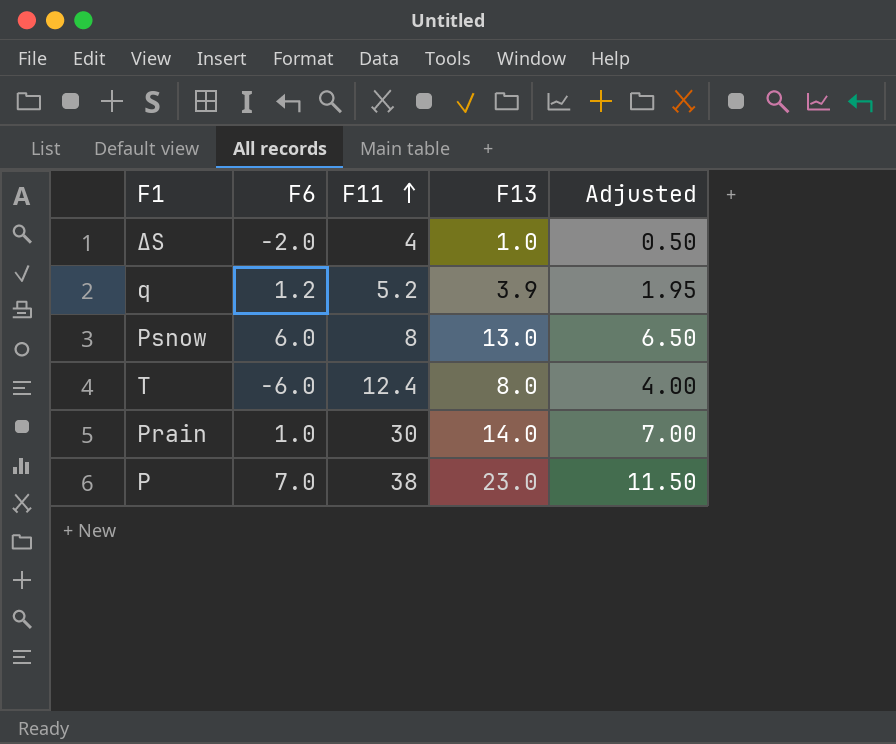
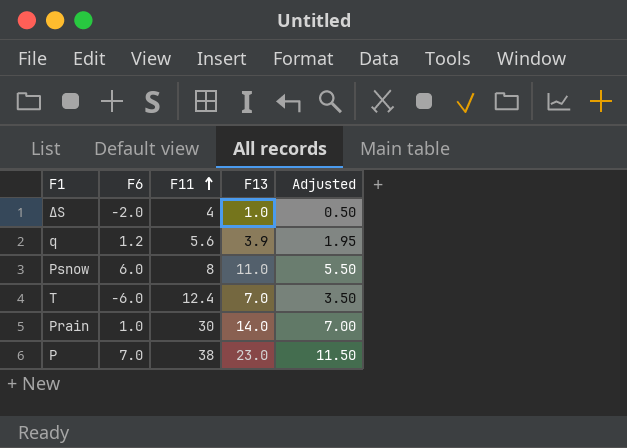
q | F11: 5.2 -> 5.6
Psnow | F13: 13.0 -> 11.0
Psnow | Adjusted: 6.50 -> 5.50
T | F13: 8.0 -> 7.0
T | Adjusted: 4.00 -> 3.50

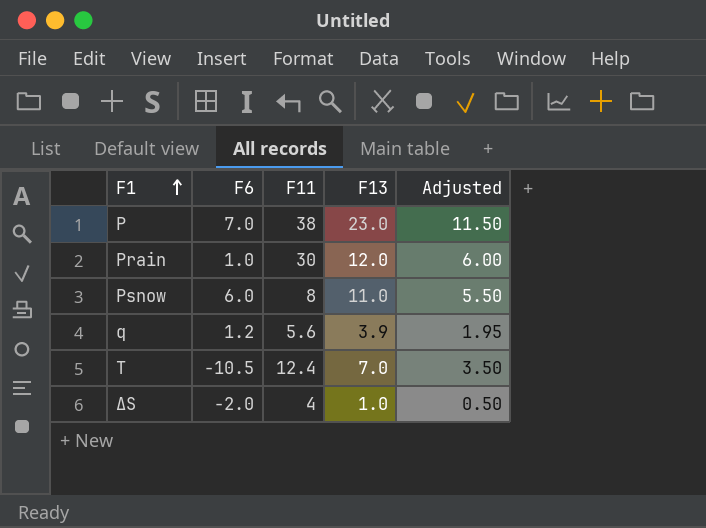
row order: F11 ascending -> F1 ascending
Prain | F13: 14.0 -> 12.0
Prain | Adjusted: 7.00 -> 6.00
T | F6: -6.0 -> -10.5

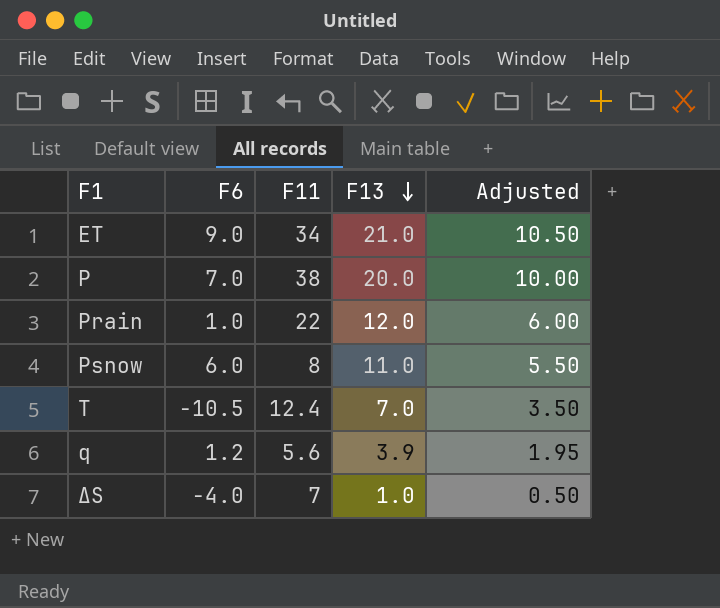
row order: F1 ascending -> F13 descending
row ET: none -> 9.0 | 34 | 21.0 | 10.50
P | F13: 23.0 -> 20.0
P | Adjusted: 11.50 -> 10.00
Prain | F11: 30 -> 22
ΔS | F6: -2.0 -> -4.0
ΔS | F11: 4 -> 7

